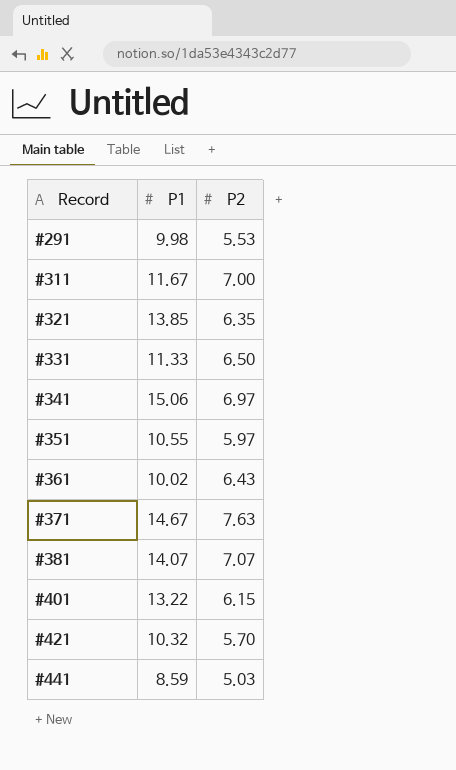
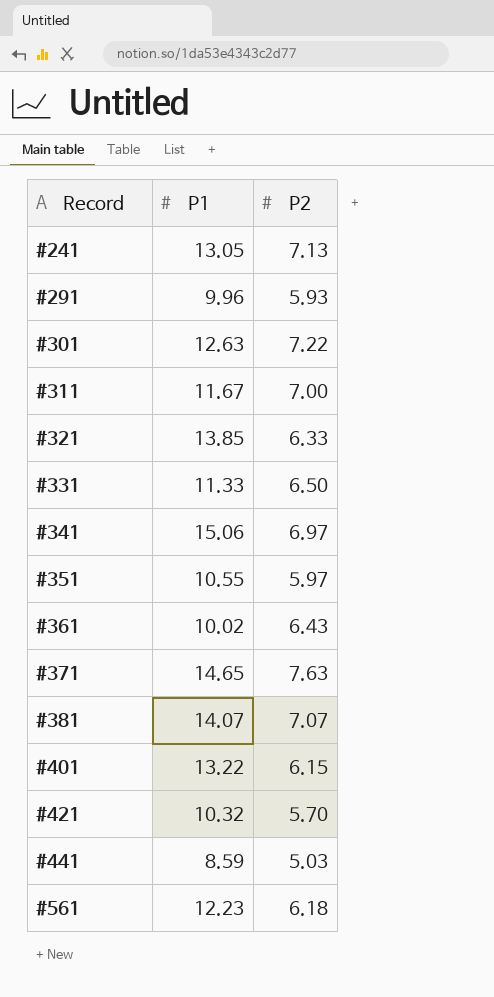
row #241: none -> 13.05 | 7.13
#291 | P1: 9.98 -> 9.96
#291 | P2: 5.53 -> 5.93
row #301: none -> 12.63 | 7.22
#321 | P2: 6.35 -> 6.33
#371 | P1: 14.67 -> 14.65
row #561: none -> 12.23 | 6.18

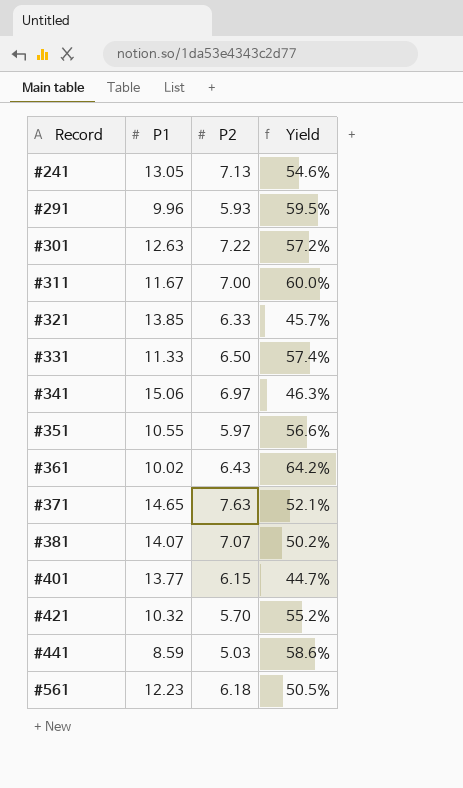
column Yield | formula: none -> [P2] / [P1]
#401 | P1: 13.22 -> 13.77

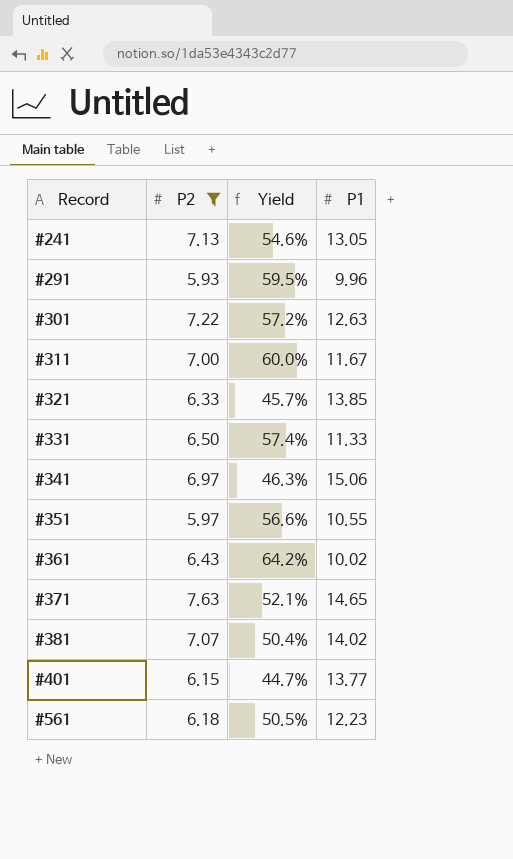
filter: none -> P2 >= 5.93
column P1 | position: 2 -> 4
#381 | Yield: 50.2% -> 50.4%
#381 | P1: 14.07 -> 14.02

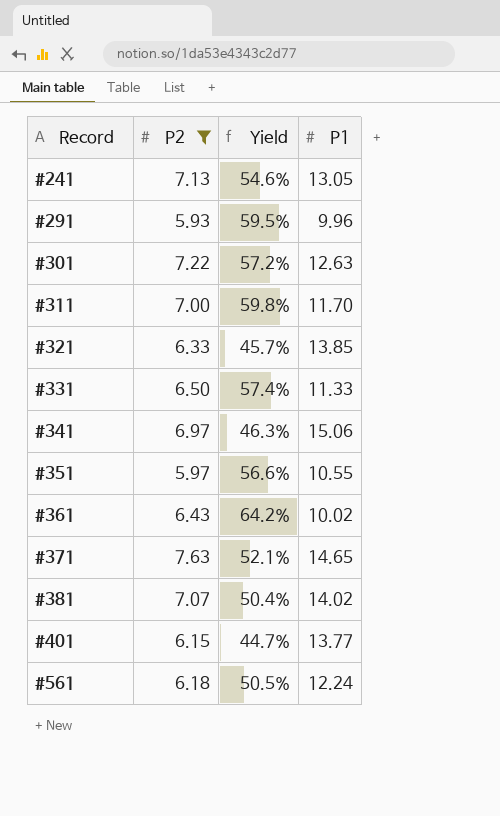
#311 | Yield: 60.0% -> 59.8%
#311 | P1: 11.67 -> 11.70
#561 | P1: 12.23 -> 12.24

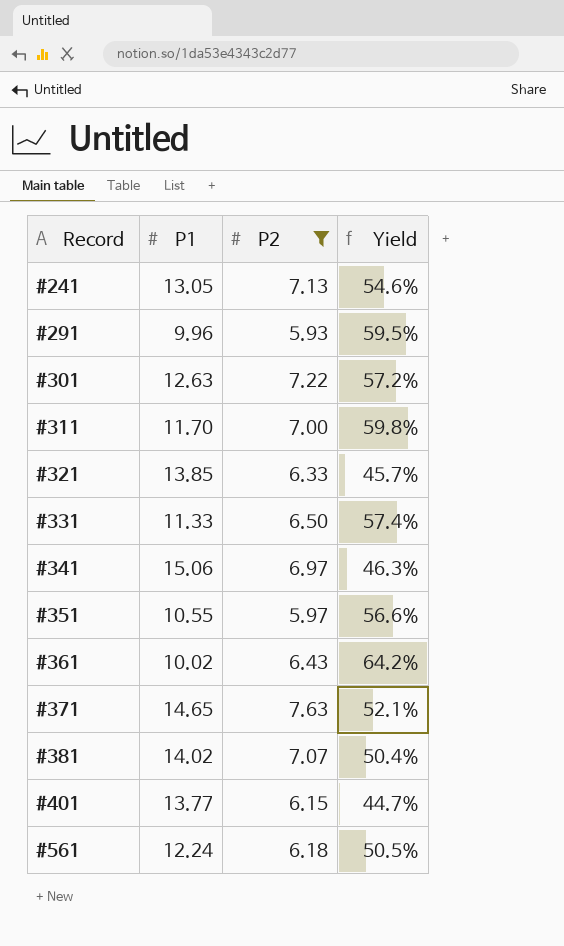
column P1 | position: 4 -> 2

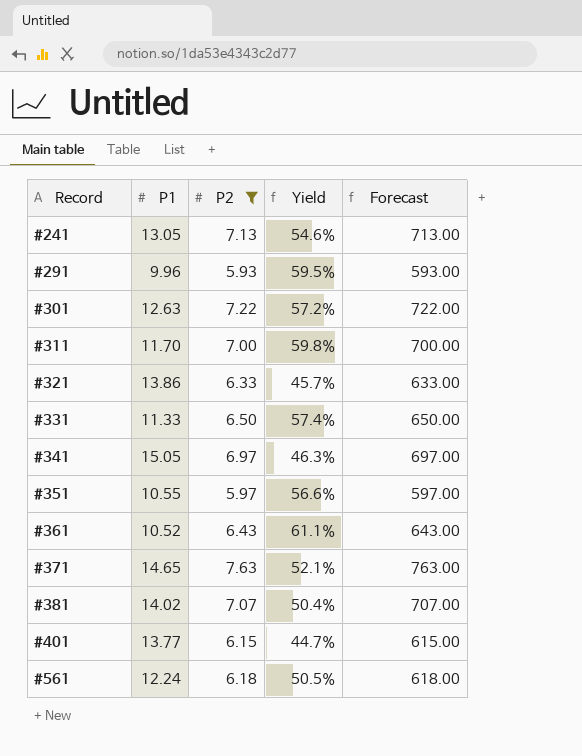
column Forecast | formula: none -> [P2] * 100
#321 | P1: 13.85 -> 13.86
#341 | P1: 15.06 -> 15.05
#361 | P1: 10.02 -> 10.52
#361 | Yield: 64.2% -> 61.1%

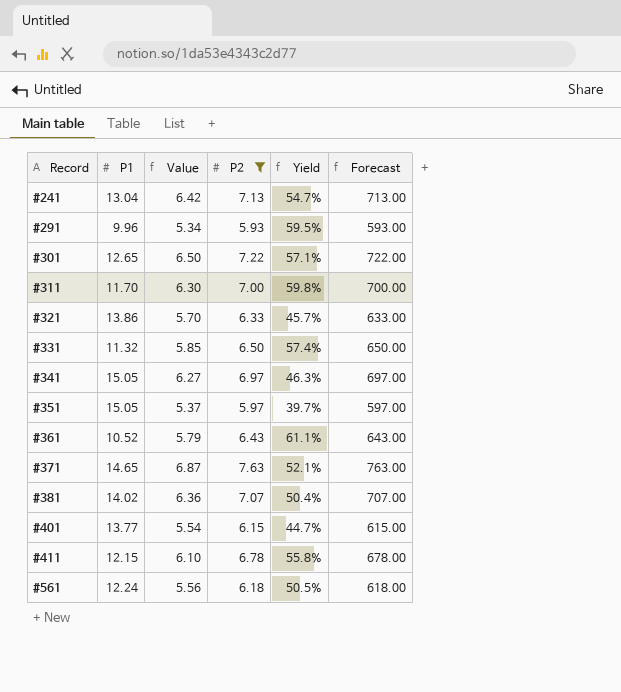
column Value | formula: none -> [P2] * 0.9
#241 | P1: 13.05 -> 13.04
#241 | Yield: 54.6% -> 54.7%
#301 | P1: 12.63 -> 12.65
#301 | Yield: 57.2% -> 57.1%
#331 | P1: 11.33 -> 11.32
#351 | P1: 10.55 -> 15.05
#351 | Yield: 56.6% -> 39.7%
row #411: none -> 12.15 | 6.10 | 6.78 | 55.8% | 678.00

